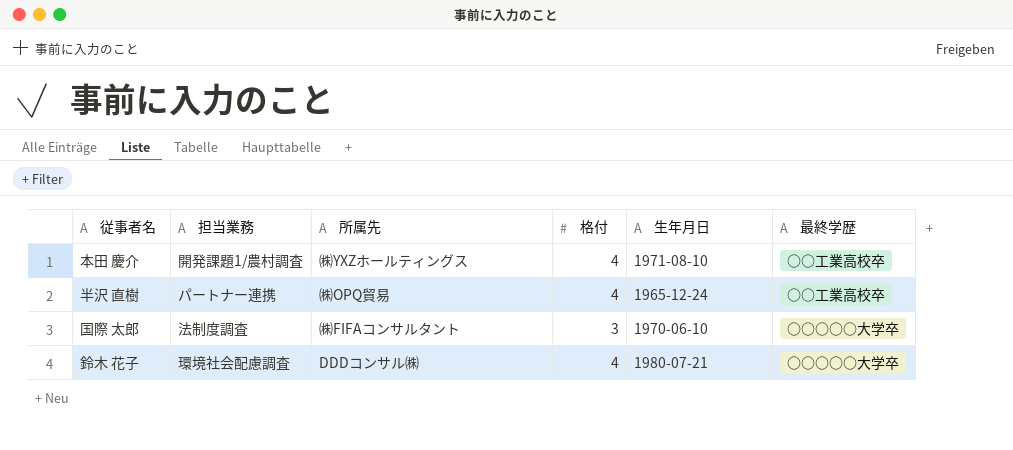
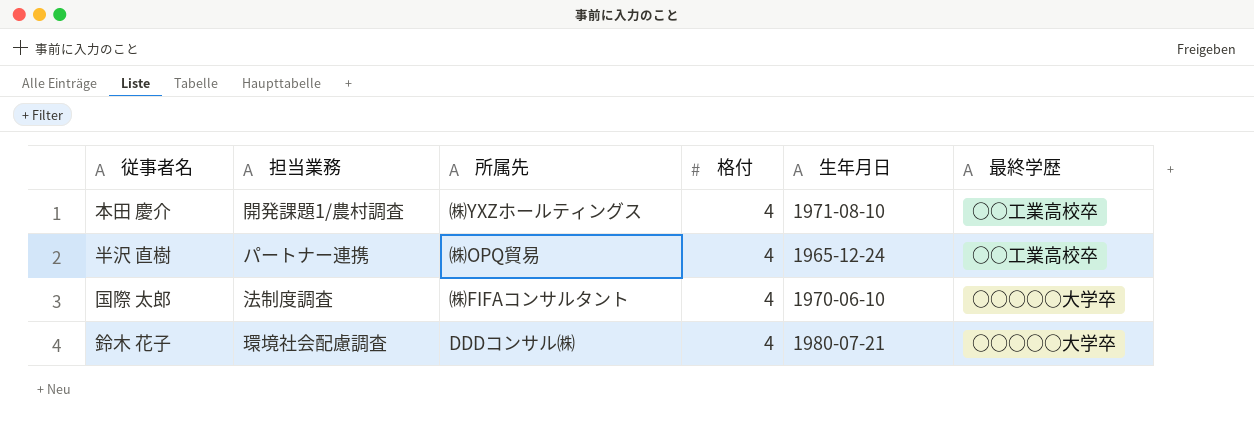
国際 太郎 | 格付: 3 -> 4

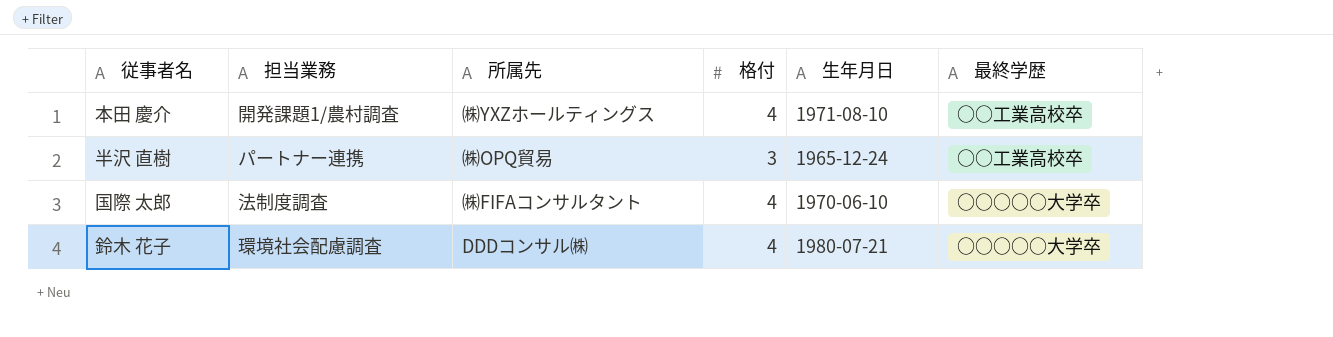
半沢 直樹 | 格付: 4 -> 3

